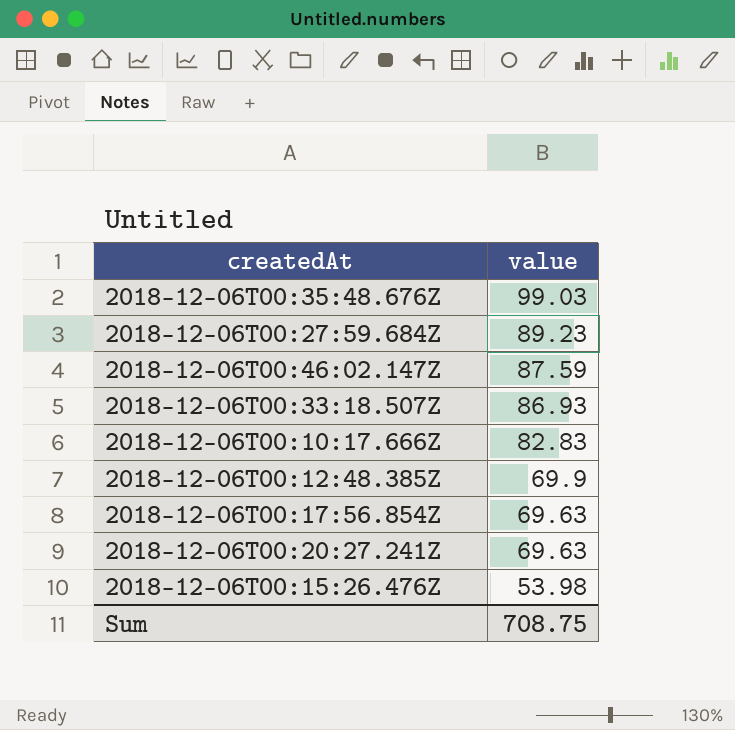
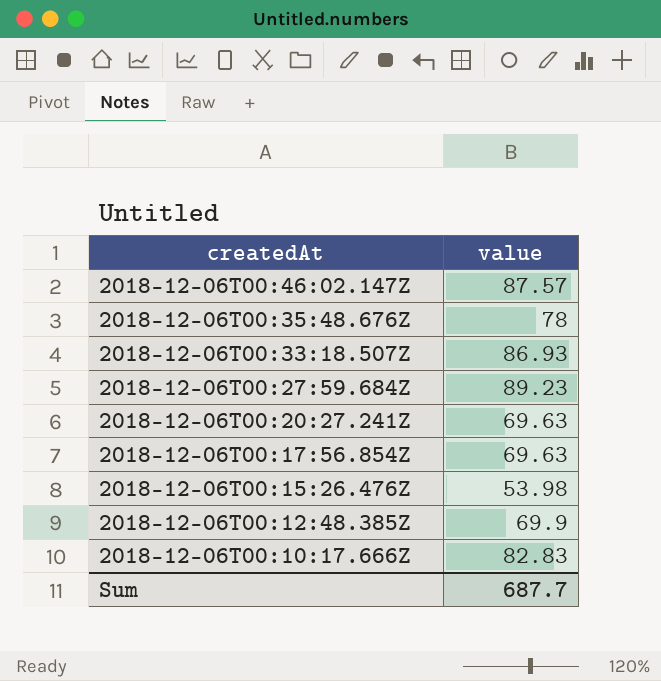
row order: value descending -> createdAt descending
2018-12-06T00:46:02.147Z | value: 87.59 -> 87.57
2018-12-06T00:35:48.676Z | value: 99.03 -> 78
Sum | value: 708.75 -> 687.7

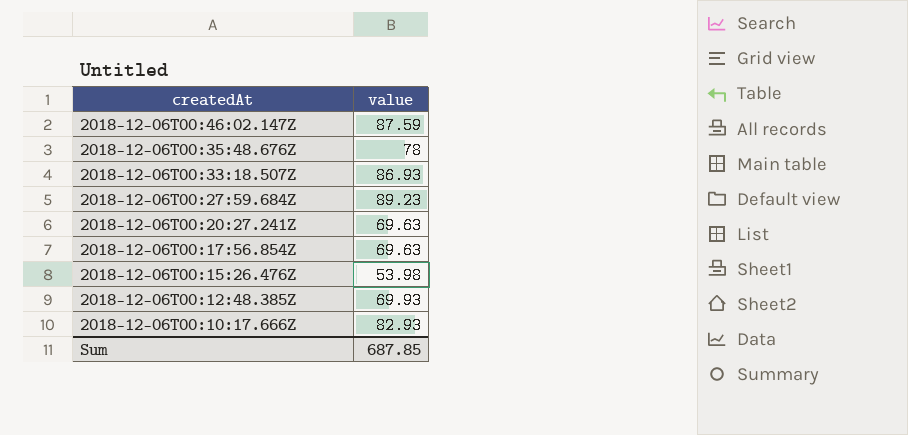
2018-12-06T00:46:02.147Z | value: 87.57 -> 87.59
2018-12-06T00:12:48.385Z | value: 69.9 -> 69.93
2018-12-06T00:10:17.666Z | value: 82.83 -> 82.93
Sum | value: 687.7 -> 687.85

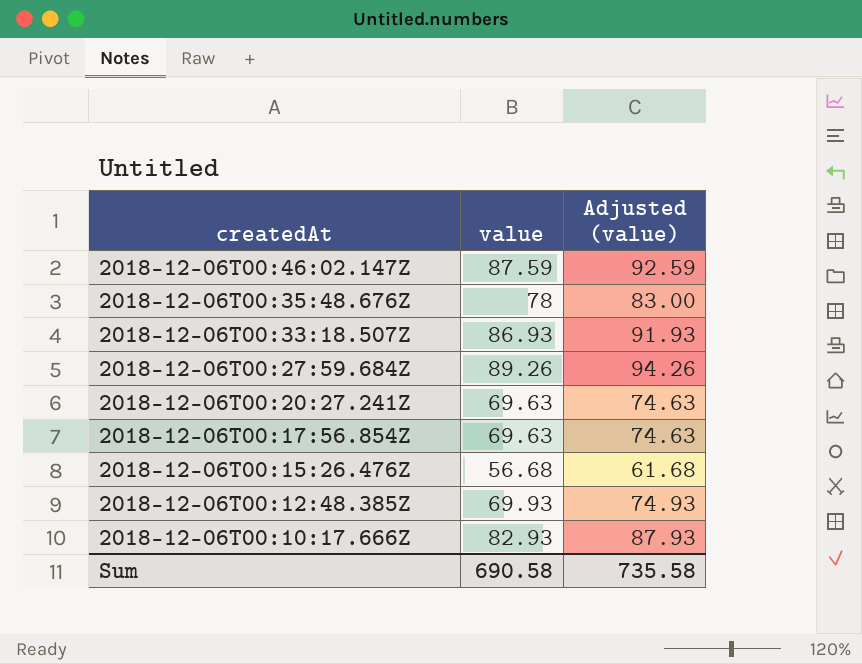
column Adjusted (value) | formula: none -> [value] + 5
2018-12-06T00:27:59.684Z | value: 89.23 -> 89.26
2018-12-06T00:15:26.476Z | value: 53.98 -> 56.68
Sum | value: 687.85 -> 690.58

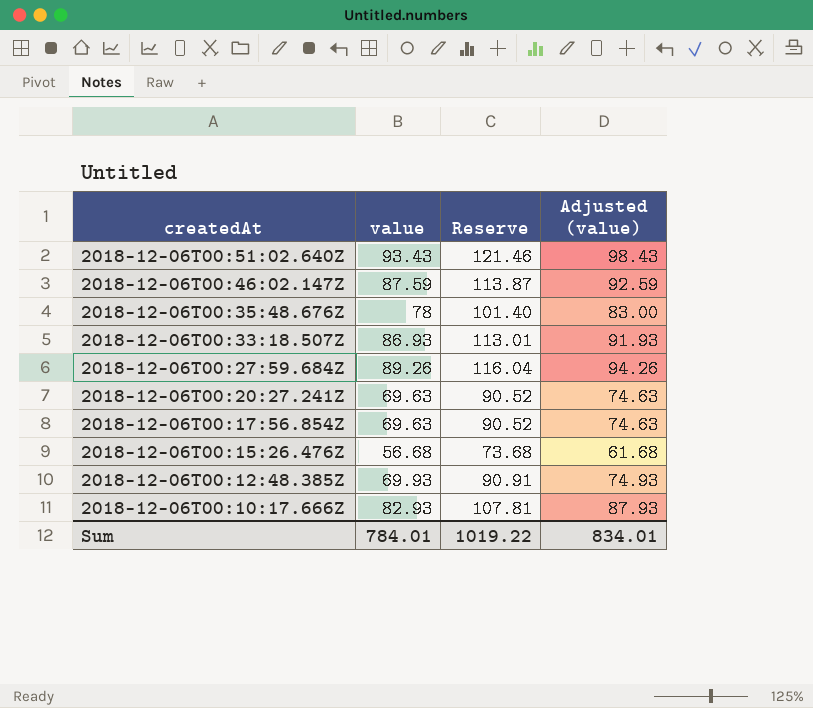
column Reserve | formula: none -> [value] * 1.3
row 2018-12-06T00:51:02.640Z: none -> 93.43 | 121.46 | 98.43
Sum | value: 690.58 -> 784.01
Sum | Adjusted (value): 735.58 -> 834.01

